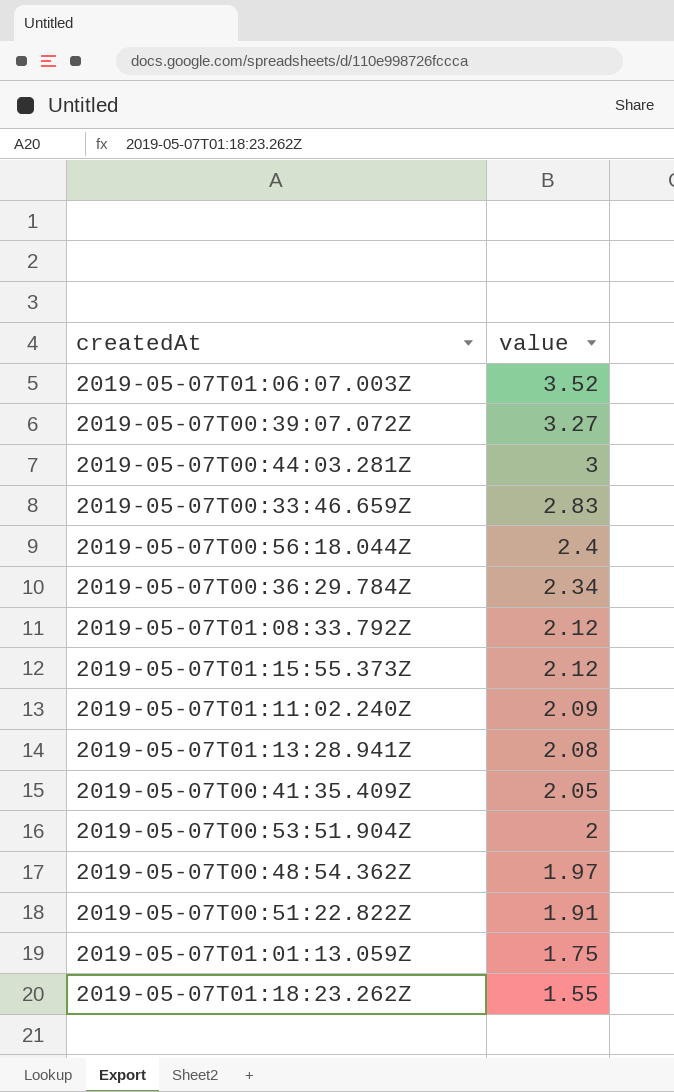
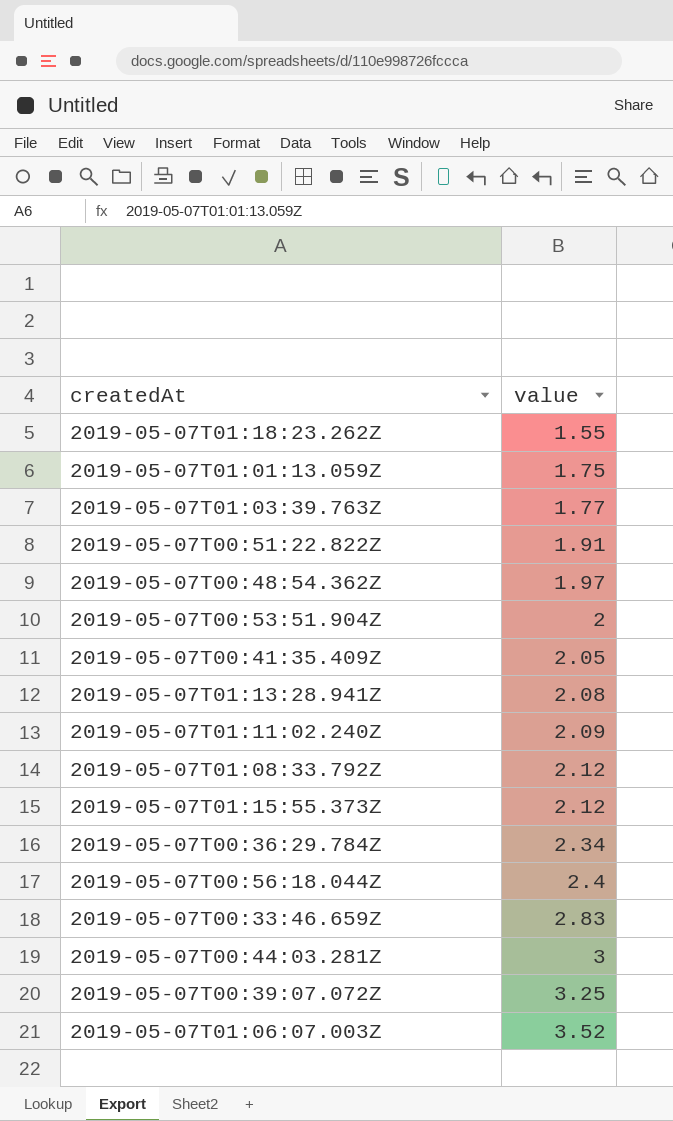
row order: value descending -> value ascending
row 2019-05-07T01:03:39.763Z: none -> 1.77
2019-05-07T00:39:07.072Z | value: 3.27 -> 3.25

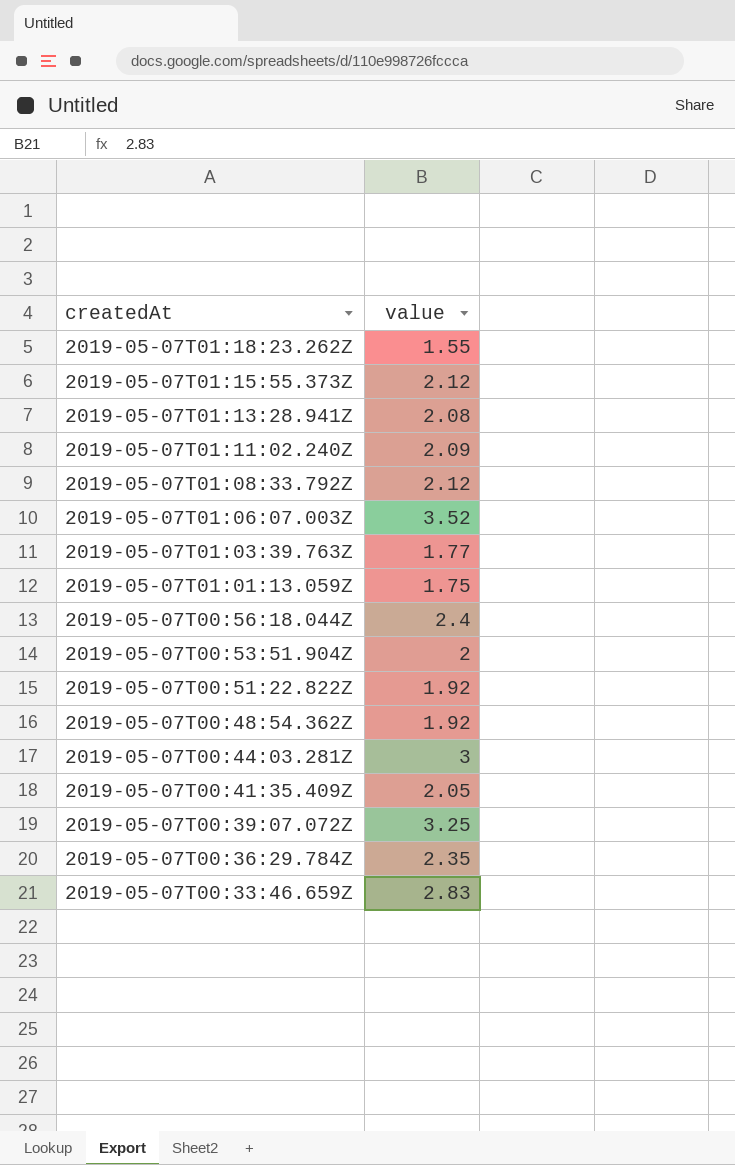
row order: value ascending -> createdAt descending
2019-05-07T00:51:22.822Z | value: 1.91 -> 1.92
2019-05-07T00:48:54.362Z | value: 1.97 -> 1.92
2019-05-07T00:36:29.784Z | value: 2.34 -> 2.35

